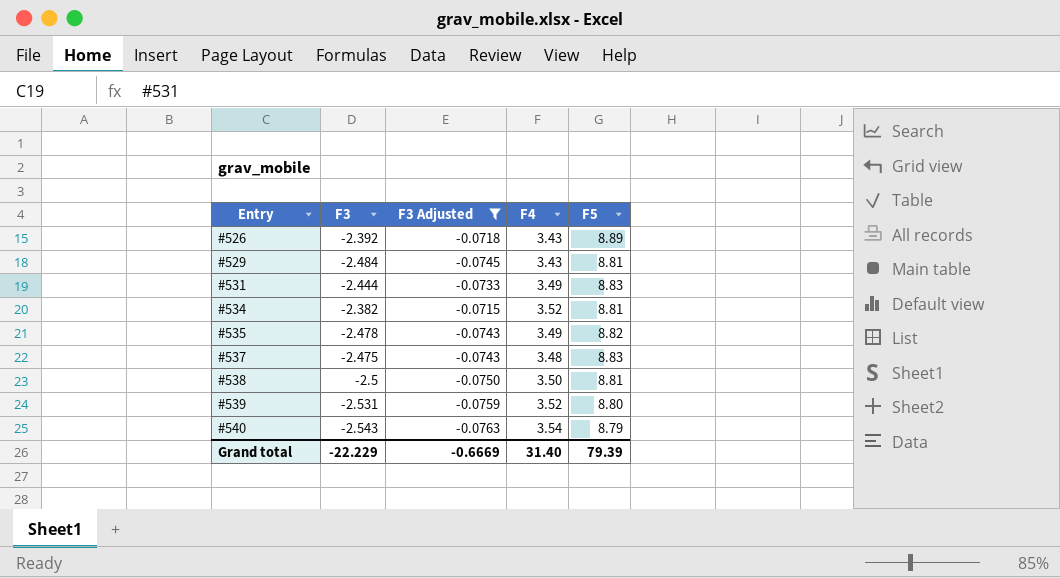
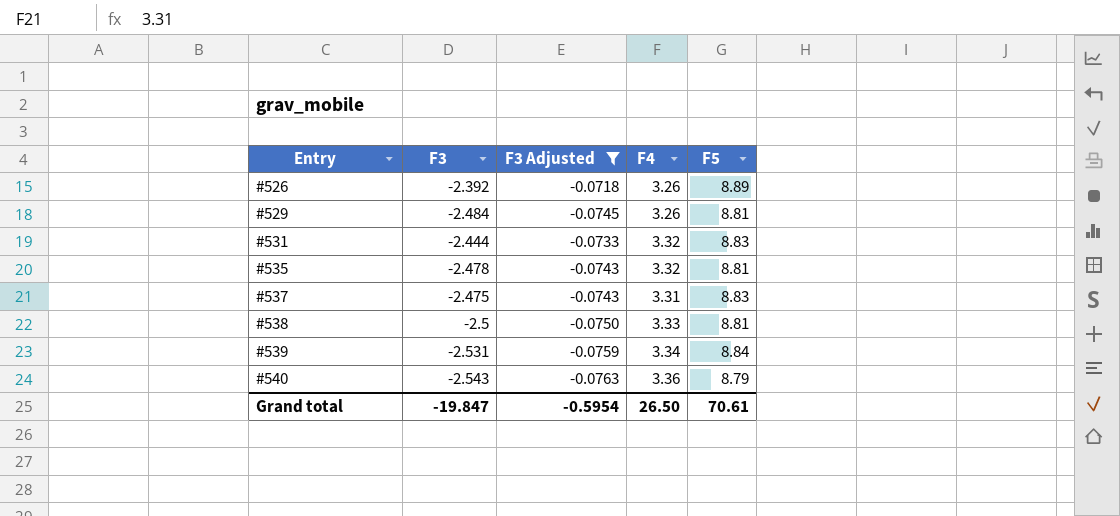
row #534: -2.382 | -0.0715 | 3.52 | 8.81 -> none
#526 | F4: 3.43 -> 3.26
#529 | F4: 3.43 -> 3.26
#531 | F4: 3.49 -> 3.32
#535 | F4: 3.49 -> 3.32
#535 | F5: 8.82 -> 8.81
#537 | F4: 3.48 -> 3.31
#538 | F4: 3.50 -> 3.33
#539 | F4: 3.52 -> 3.34
#539 | F5: 8.80 -> 8.84
#540 | F4: 3.54 -> 3.36
Grand total | F3: -22.229 -> -19.847
Grand total | F3 Adjusted: -0.6669 -> -0.5954
Grand total | F4: 31.40 -> 26.50
Grand total | F5: 79.39 -> 70.61

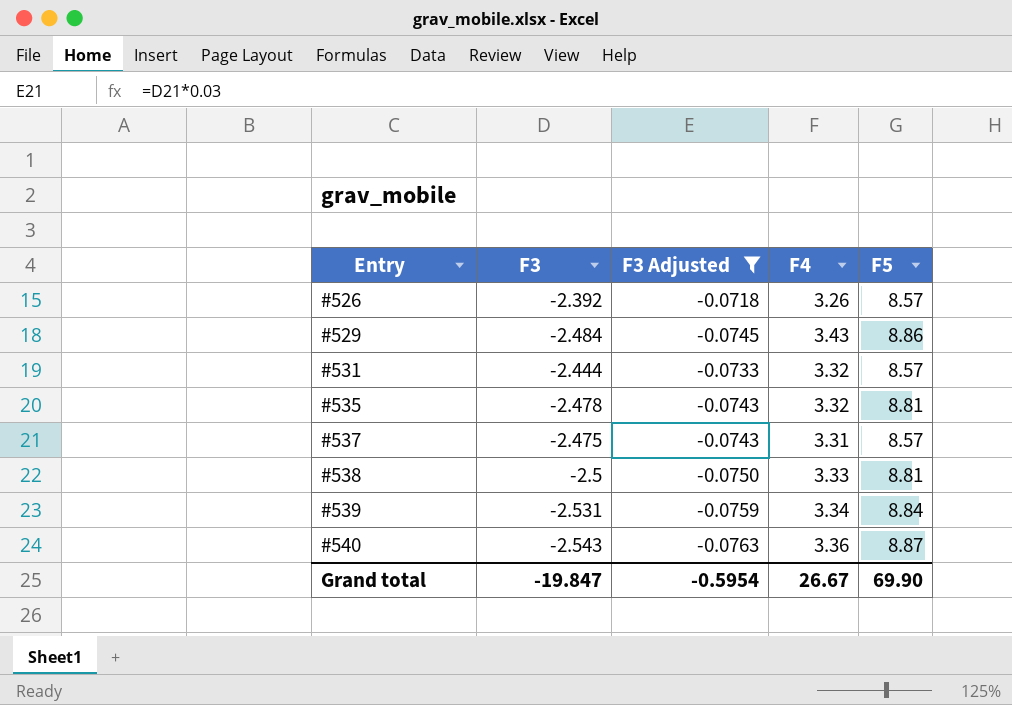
#526 | F5: 8.89 -> 8.57
#529 | F4: 3.26 -> 3.43
#529 | F5: 8.81 -> 8.86
#531 | F5: 8.83 -> 8.57
#537 | F5: 8.83 -> 8.57
#540 | F5: 8.79 -> 8.87
Grand total | F4: 26.50 -> 26.67
Grand total | F5: 70.61 -> 69.90

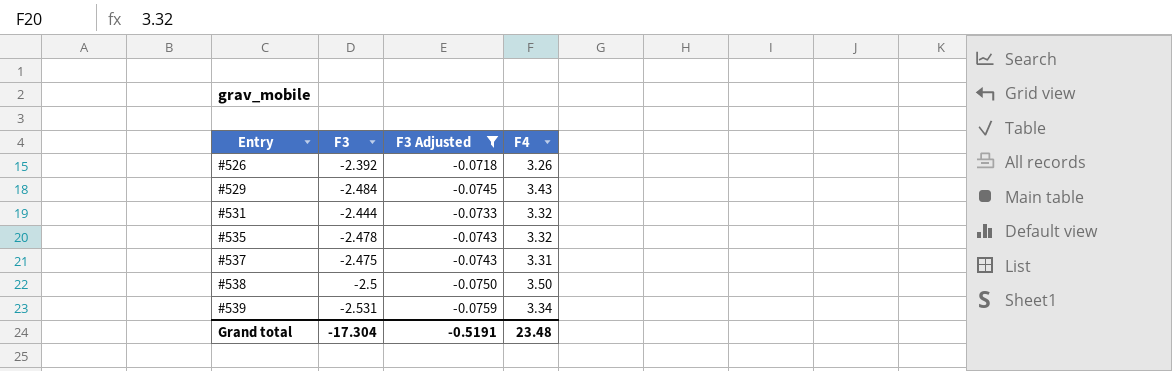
column F5 | position: 5 -> none
row #540: -2.543 | -0.0763 | 3.36 | 8.87 -> none
#538 | F4: 3.33 -> 3.50
Grand total | F3: -19.847 -> -17.304
Grand total | F3 Adjusted: -0.5954 -> -0.5191
Grand total | F4: 26.67 -> 23.48

